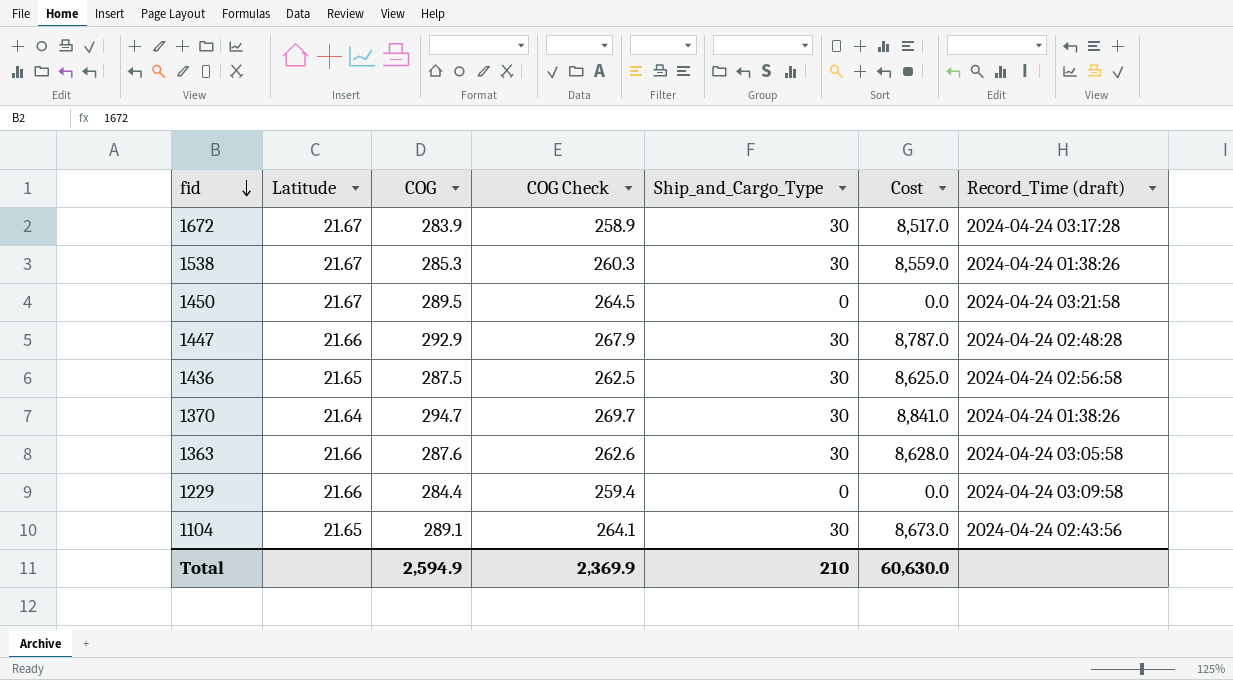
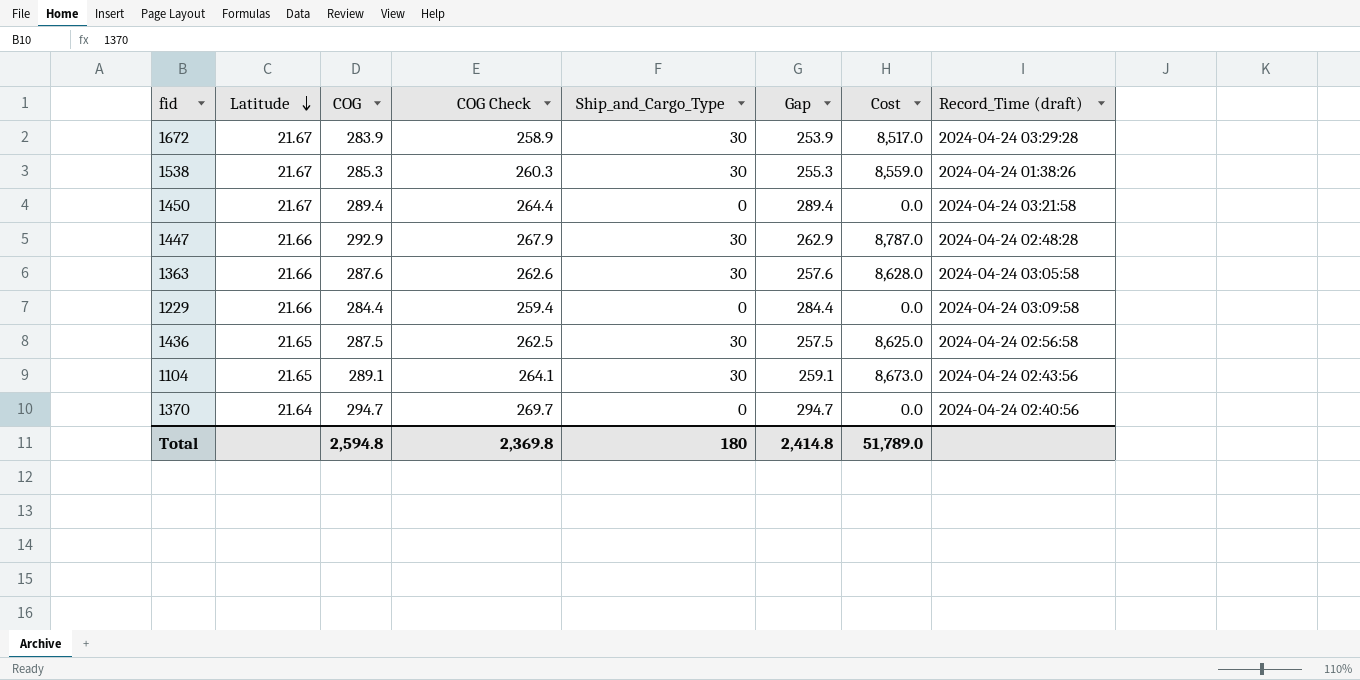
row order: fid descending -> Latitude descending
column Gap | formula: none -> [COG] - [Ship_and_Cargo_Type]
1672 | Record_Time (draft): 2024-04-24 03:17:28 -> 2024-04-24 03:29:28
1450 | COG: 289.5 -> 289.4
1450 | COG Check: 264.5 -> 264.4
1370 | Ship_and_Cargo_Type: 30 -> 0
1370 | Cost: 8,841.0 -> 0.0
1370 | Record_Time (draft): 2024-04-24 01:38:26 -> 2024-04-24 02:40:56
Total | COG: 2,594.9 -> 2,594.8
Total | COG Check: 2,369.9 -> 2,369.8
Total | Ship_and_Cargo_Type: 210 -> 180
Total | Cost: 60,630.0 -> 51,789.0

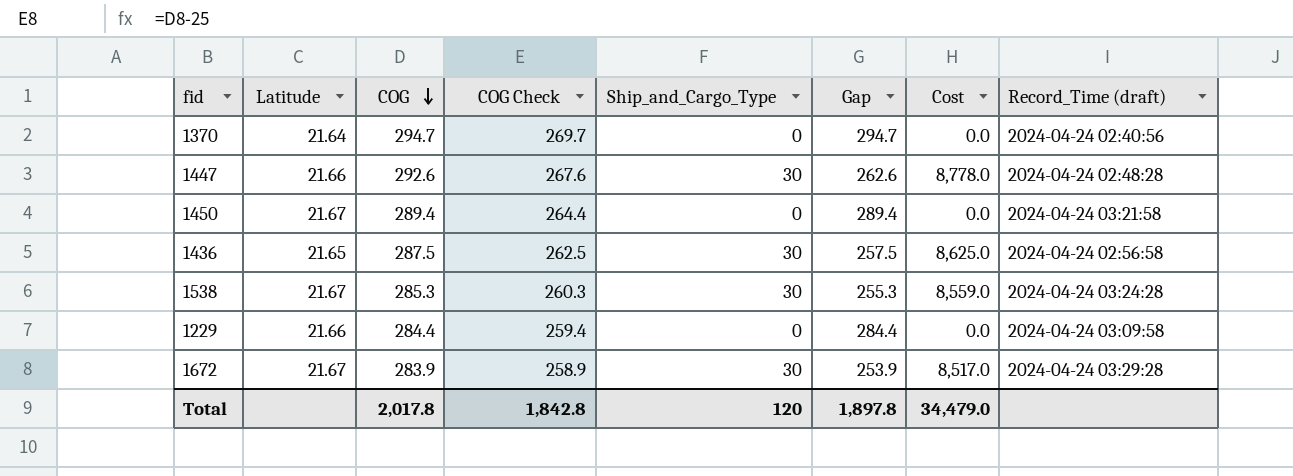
row order: Latitude descending -> COG descending
row 1363: 21.66 | 287.6 | 262.6 | 30 | 257.6 | 8,628.0 | 2024-04-24 03:05:58 -> none
row 1104: 21.65 | 289.1 | 264.1 | 30 | 259.1 | 8,673.0 | 2024-04-24 02:43:56 -> none
1447 | COG: 292.9 -> 292.6
1447 | COG Check: 267.9 -> 267.6
1447 | Gap: 262.9 -> 262.6
1447 | Cost: 8,787.0 -> 8,778.0
1538 | Record_Time (draft): 2024-04-24 01:38:26 -> 2024-04-24 03:24:28
Total | COG: 2,594.8 -> 2,017.8
Total | COG Check: 2,369.8 -> 1,842.8
Total | Ship_and_Cargo_Type: 180 -> 120
Total | Gap: 2,414.8 -> 1,897.8
Total | Cost: 51,789.0 -> 34,479.0

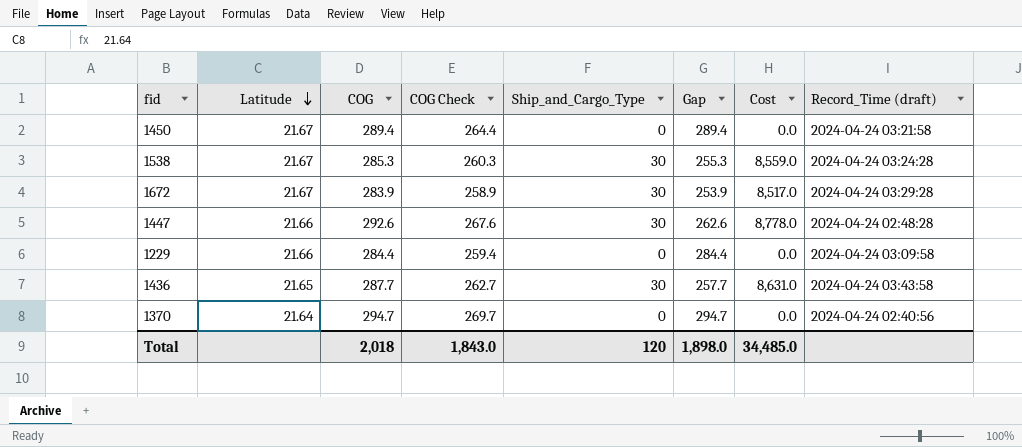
row order: COG descending -> Latitude descending
1436 | COG: 287.5 -> 287.7
1436 | COG Check: 262.5 -> 262.7
1436 | Gap: 257.5 -> 257.7
1436 | Cost: 8,625.0 -> 8,631.0
1436 | Record_Time (draft): 2024-04-24 02:56:58 -> 2024-04-24 03:43:58
Total | COG: 2,017.8 -> 2,018
Total | COG Check: 1,842.8 -> 1,843.0
Total | Gap: 1,897.8 -> 1,898.0
Total | Cost: 34,479.0 -> 34,485.0

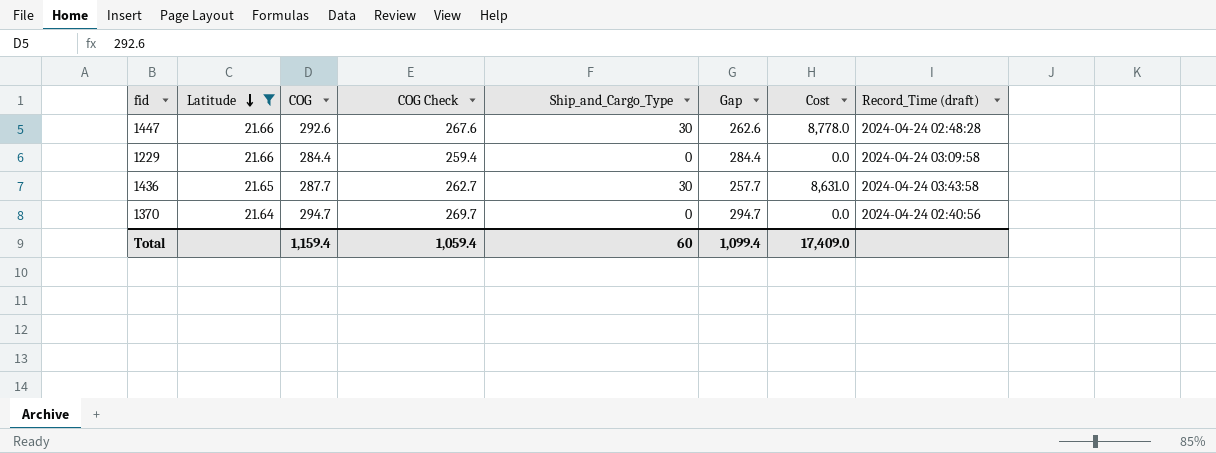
filter: none -> Latitude != 21.67
Total | COG: 2,018 -> 1,159.4
Total | COG Check: 1,843.0 -> 1,059.4
Total | Ship_and_Cargo_Type: 120 -> 60
Total | Gap: 1,898.0 -> 1,099.4
Total | Cost: 34,485.0 -> 17,409.0

